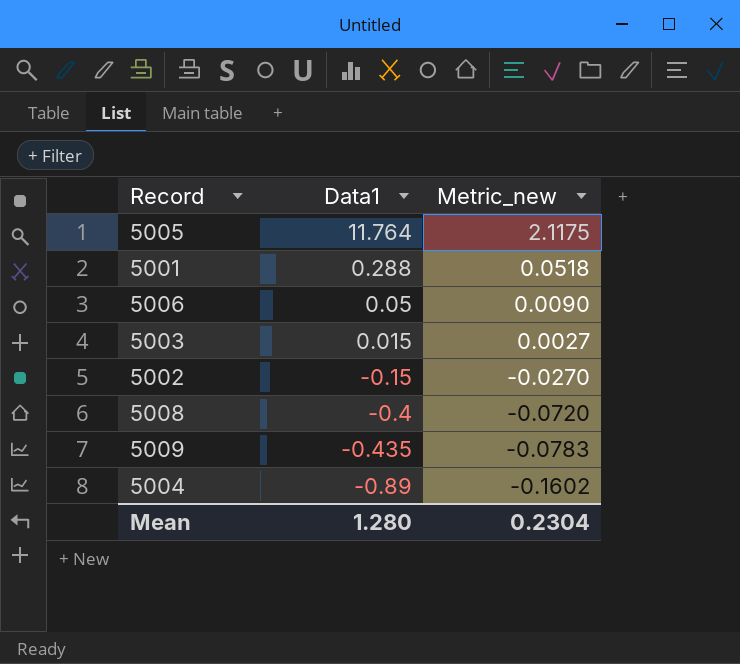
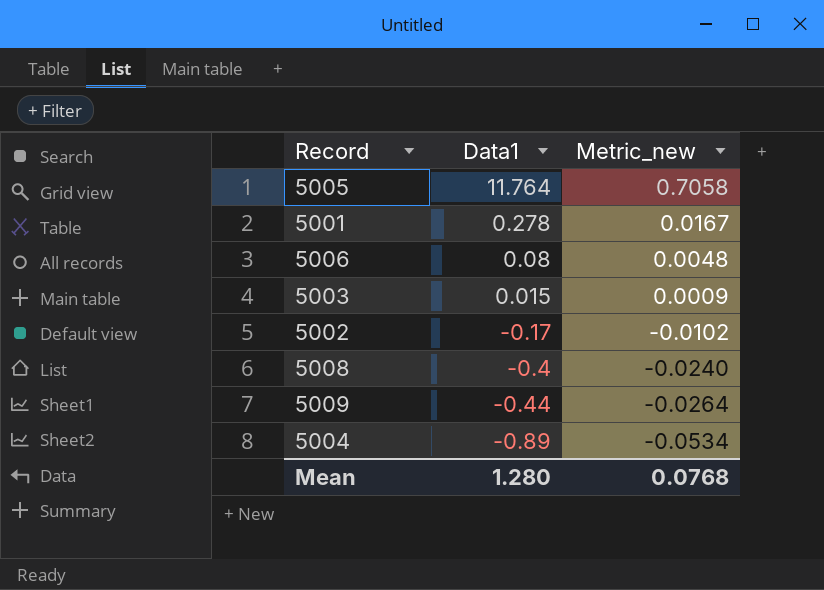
column Metric_new | formula: [Data1] * 0.18 -> [Data1] * 0.06
5001 | Data1: 0.288 -> 0.278
5006 | Data1: 0.05 -> 0.08
5002 | Data1: -0.15 -> -0.17
5009 | Data1: -0.435 -> -0.44
Mean | Metric_new: 0.2304 -> 0.0768

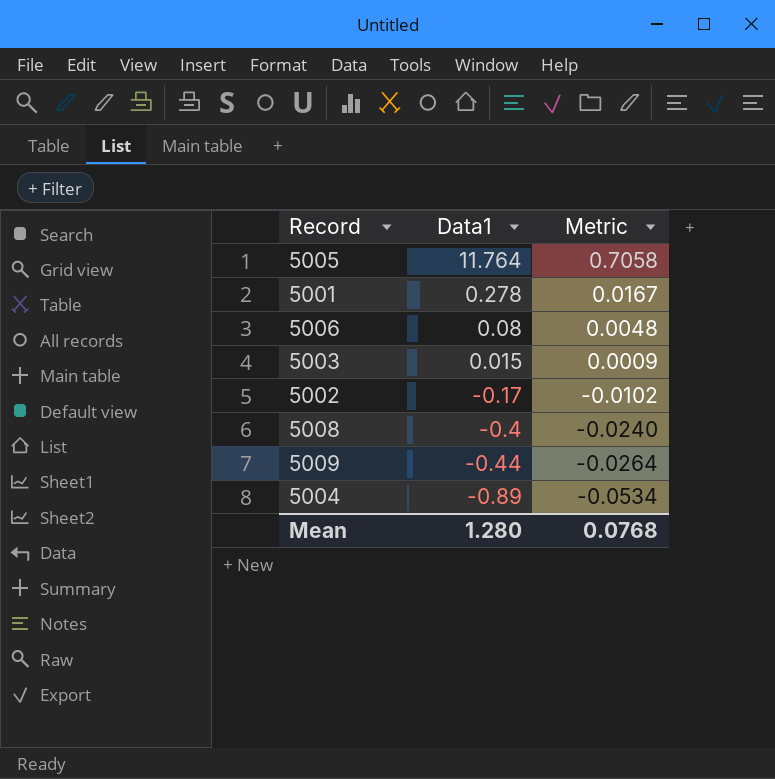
column name: Metric_new -> Metric

